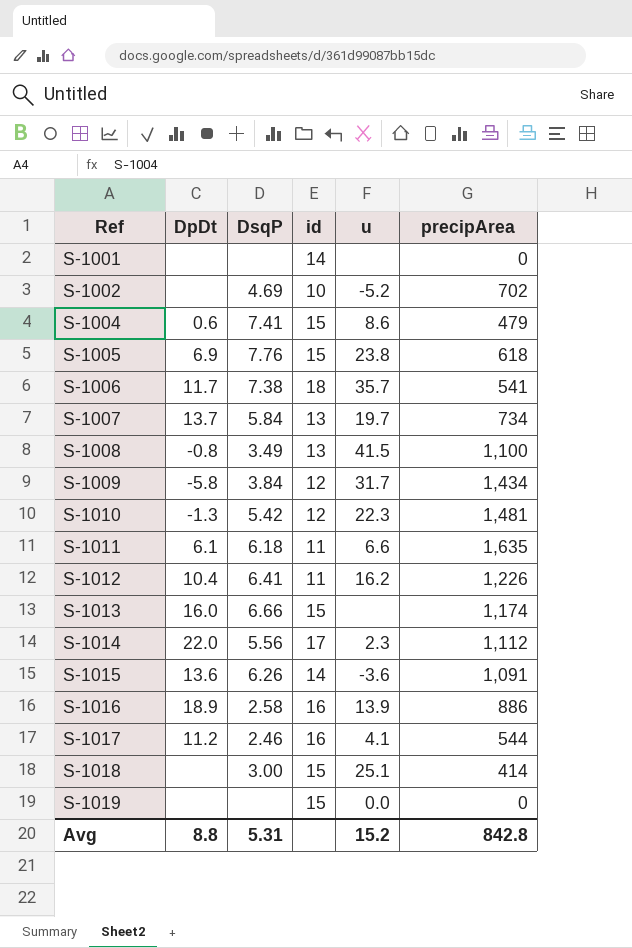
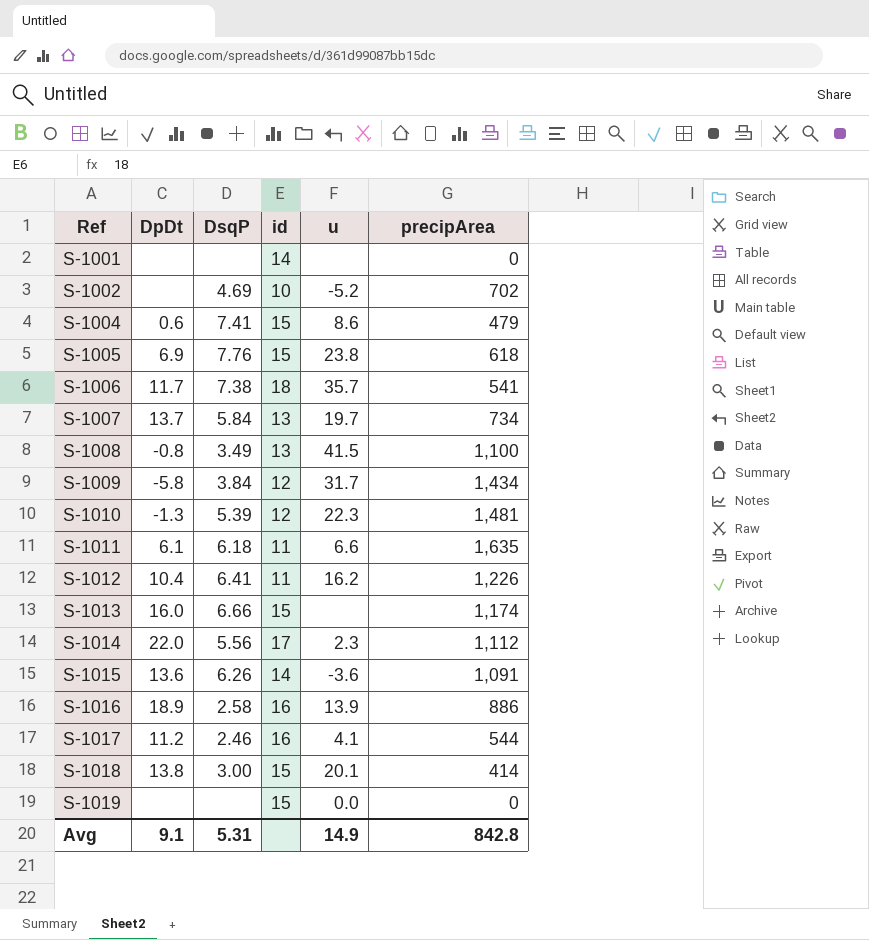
S-1010 | DsqP: 5.42 -> 5.39
S-1018 | DpDt: none -> 13.8
S-1018 | u: 25.1 -> 20.1
Avg | DpDt: 8.8 -> 9.1
Avg | u: 15.2 -> 14.9

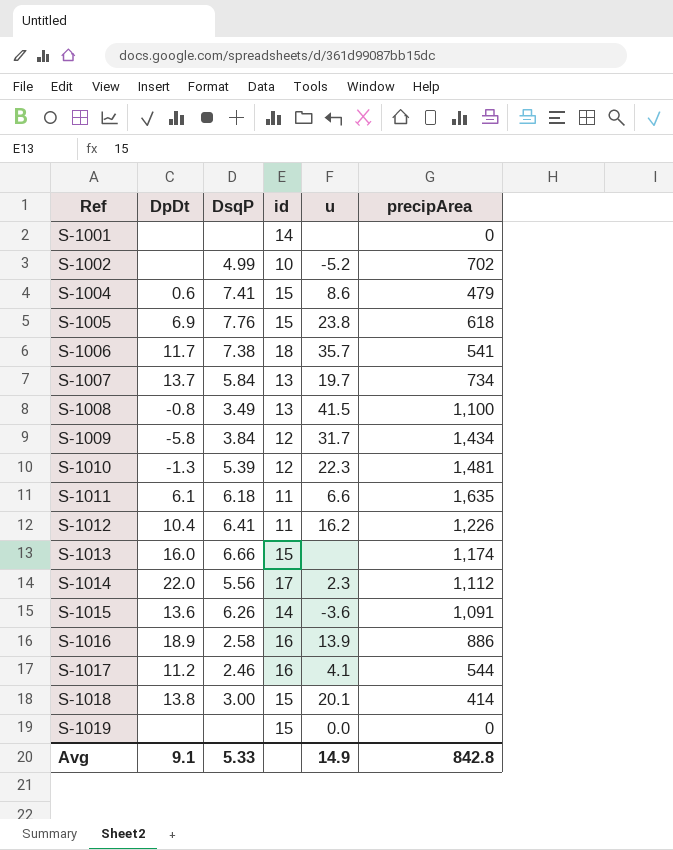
S-1002 | DsqP: 4.69 -> 4.99
Avg | DsqP: 5.31 -> 5.33

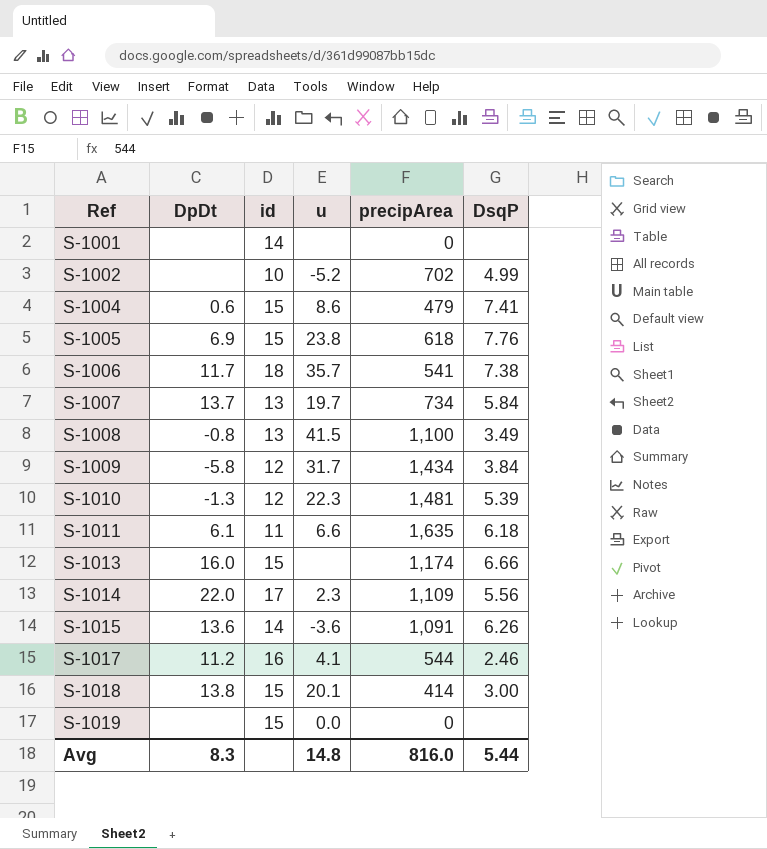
column DsqP | position: 3 -> 6
row S-1012: 10.4 | 6.41 | 11 | 16.2 | 1,226 -> none
row S-1016: 18.9 | 2.58 | 16 | 13.9 | 886 -> none
S-1014 | precipArea: 1,112 -> 1,109
Avg | DpDt: 9.1 -> 8.3
Avg | u: 14.9 -> 14.8
Avg | precipArea: 842.8 -> 816.0
Avg | DsqP: 5.33 -> 5.44

